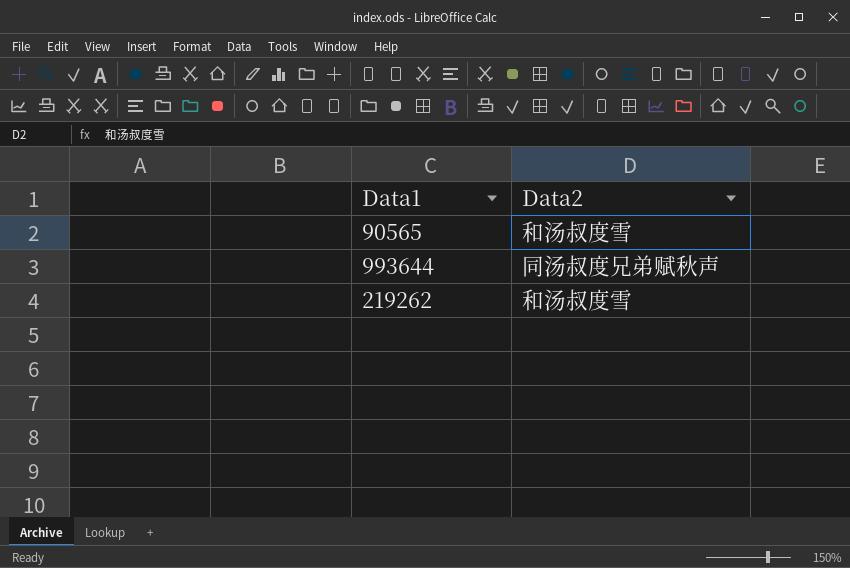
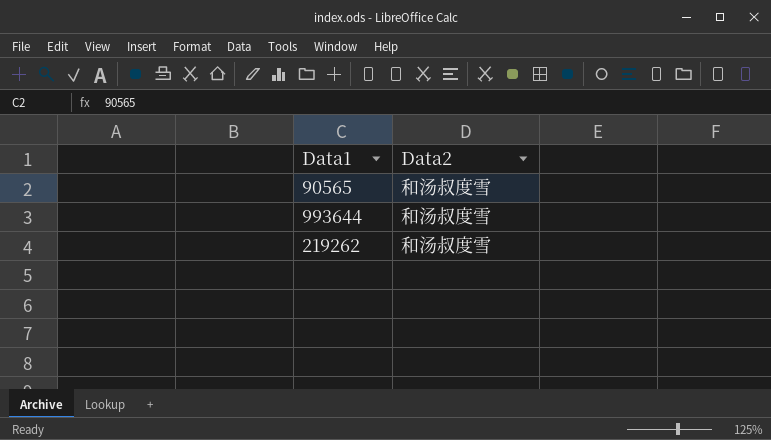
993644 | Data2: 同汤叔度兄弟赋秋声 -> 和汤叔度雪

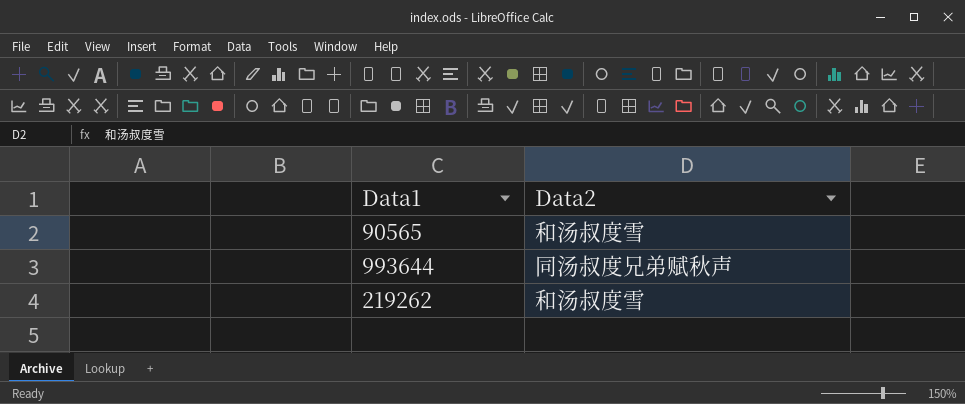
993644 | Data2: 和汤叔度雪 -> 同汤叔度兄弟赋秋声

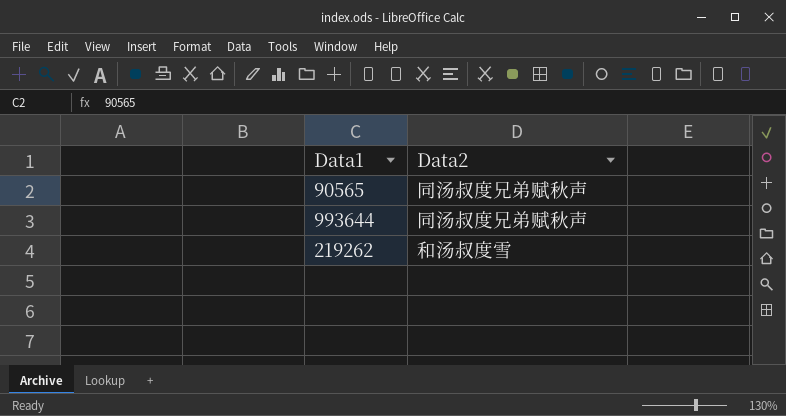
90565 | Data2: 和汤叔度雪 -> 同汤叔度兄弟赋秋声

